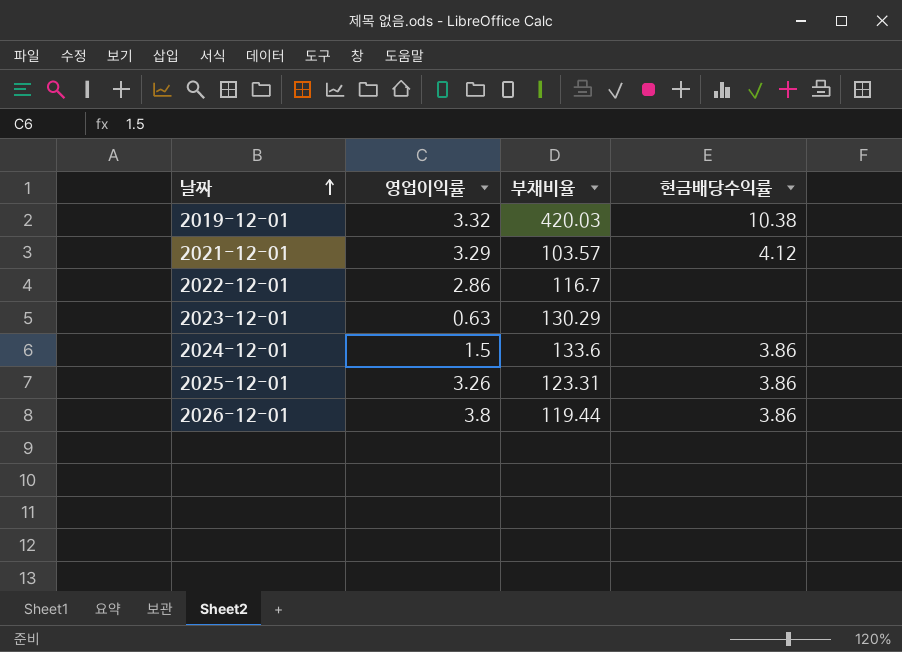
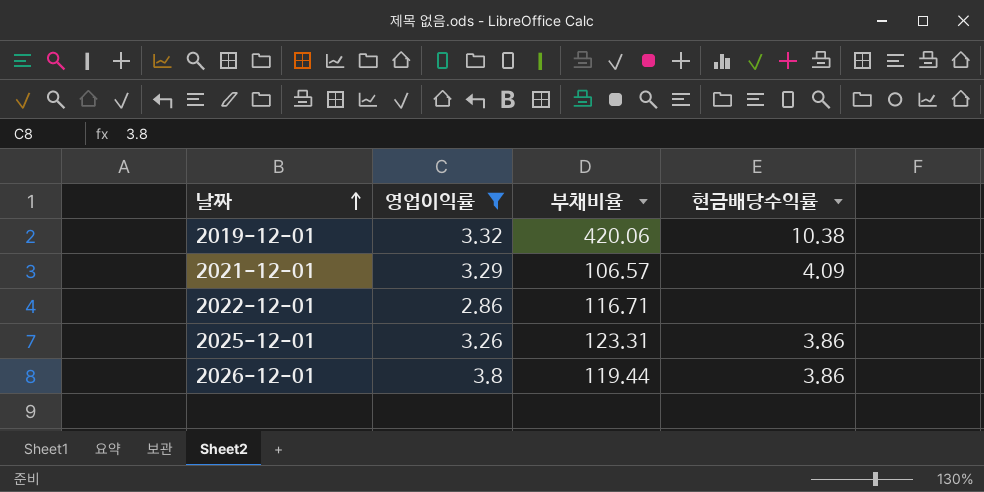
filter: none -> 영업이익률 >= 2.86
2019-12-01 | 부채비율: 420.03 -> 420.06
2021-12-01 | 부채비율: 103.57 -> 106.57
2021-12-01 | 현금배당수익률: 4.12 -> 4.09
2022-12-01 | 부채비율: 116.7 -> 116.71

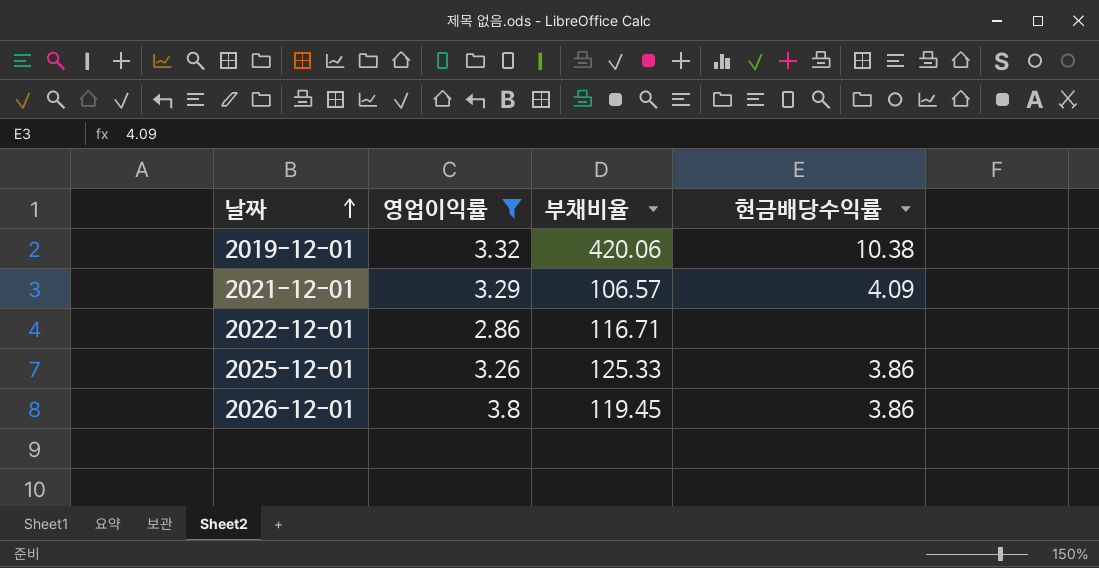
2025-12-01 | 부채비율: 123.31 -> 125.33
2026-12-01 | 부채비율: 119.44 -> 119.45

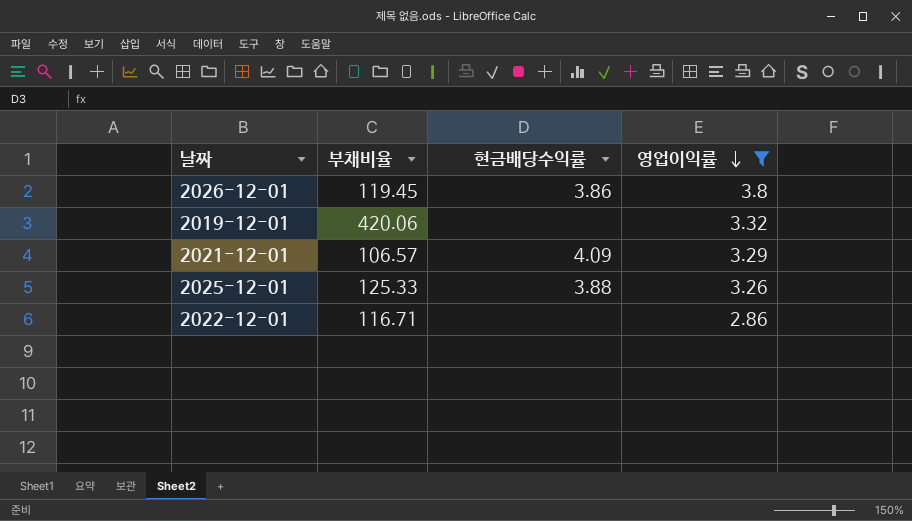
row order: 날짜 ascending -> 영업이익률 descending
column 영업이익률 | position: 2 -> 4
2019-12-01 | 현금배당수익률: 10.38 -> none
2025-12-01 | 현금배당수익률: 3.86 -> 3.88

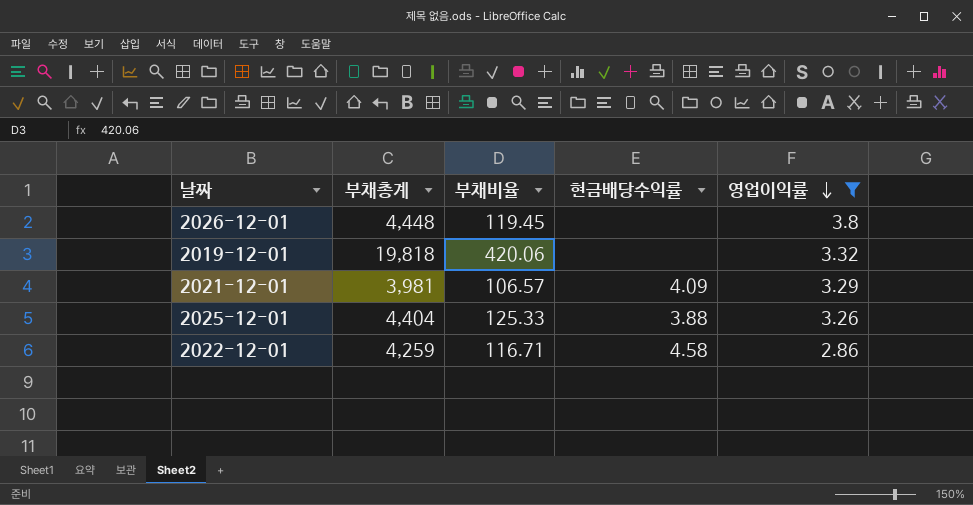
column 부채총계 | position: none -> 2
2026-12-01 | 현금배당수익률: 3.86 -> none
2022-12-01 | 현금배당수익률: none -> 4.58

